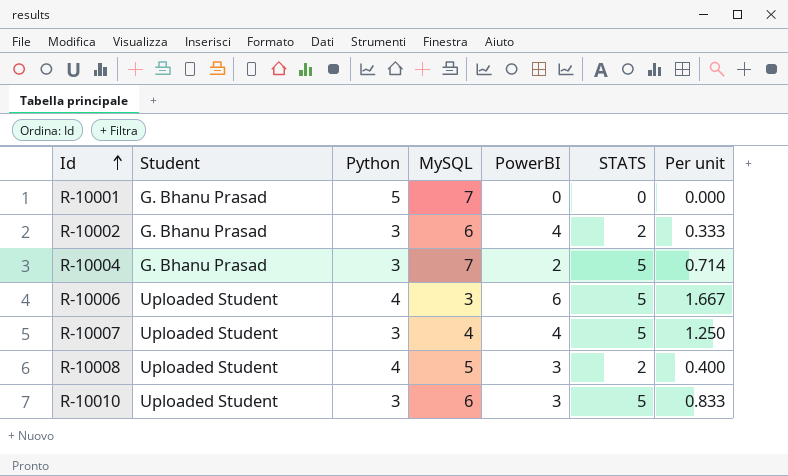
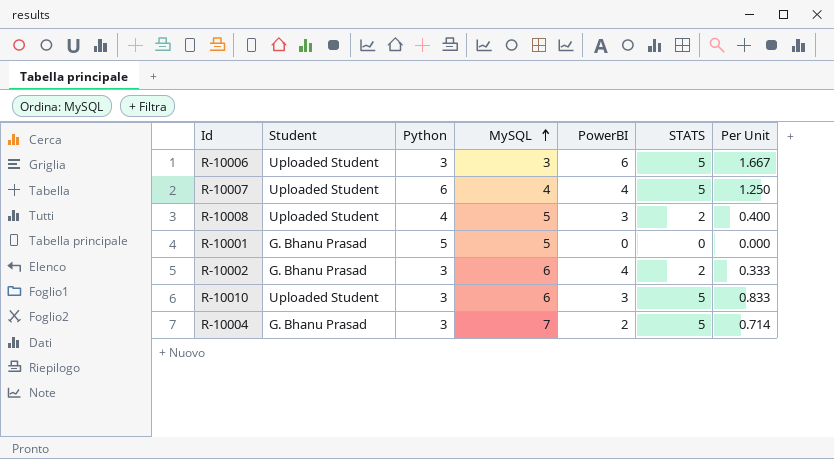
row order: Id ascending -> MySQL ascending
column name: Per unit -> Per Unit
R-10006 | Python: 4 -> 3
R-10007 | Python: 3 -> 6
R-10001 | MySQL: 7 -> 5

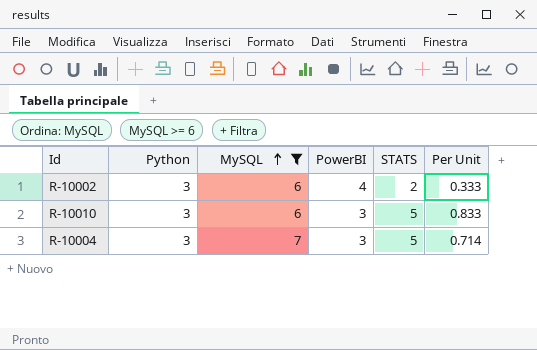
filter: none -> MySQL >= 6
column Student | position: 2 -> none
R-10004 | PowerBI: 2 -> 3

